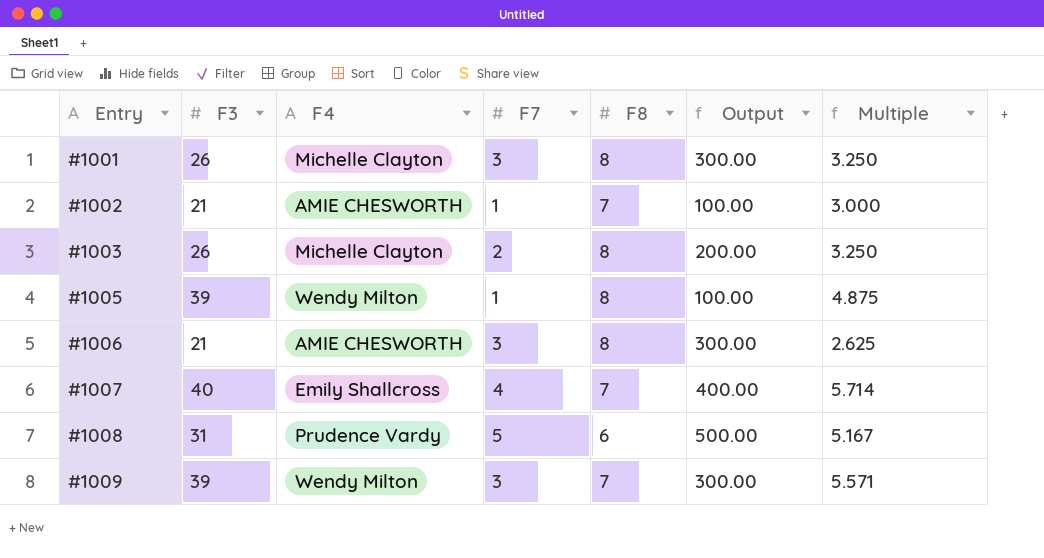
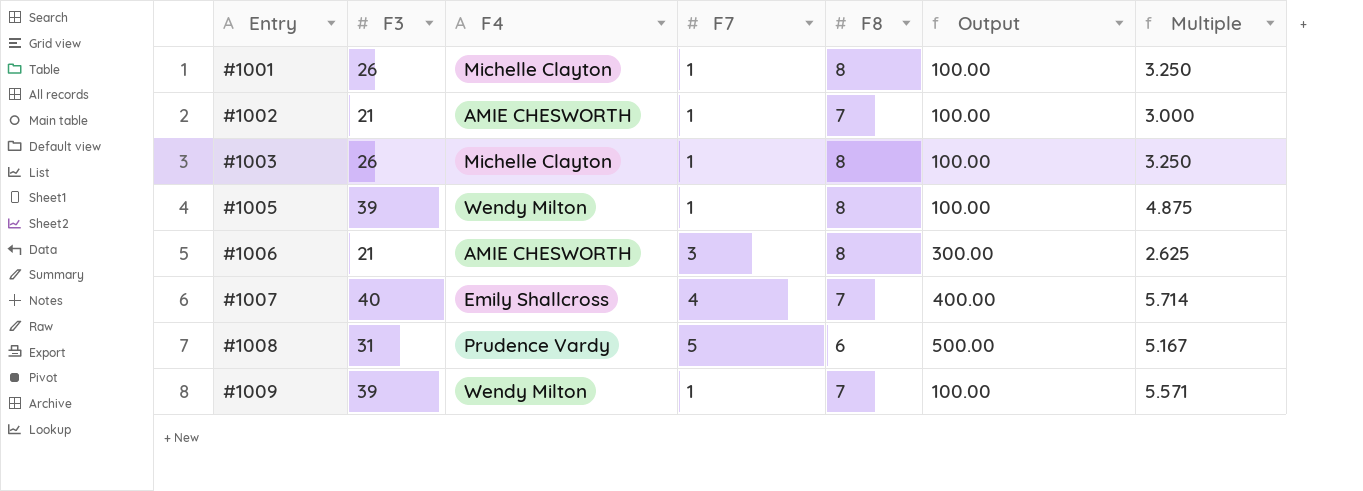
#1001 | F7: 3 -> 1
#1001 | Output: 300.00 -> 100.00
#1003 | F7: 2 -> 1
#1003 | Output: 200.00 -> 100.00
#1009 | F7: 3 -> 1
#1009 | Output: 300.00 -> 100.00

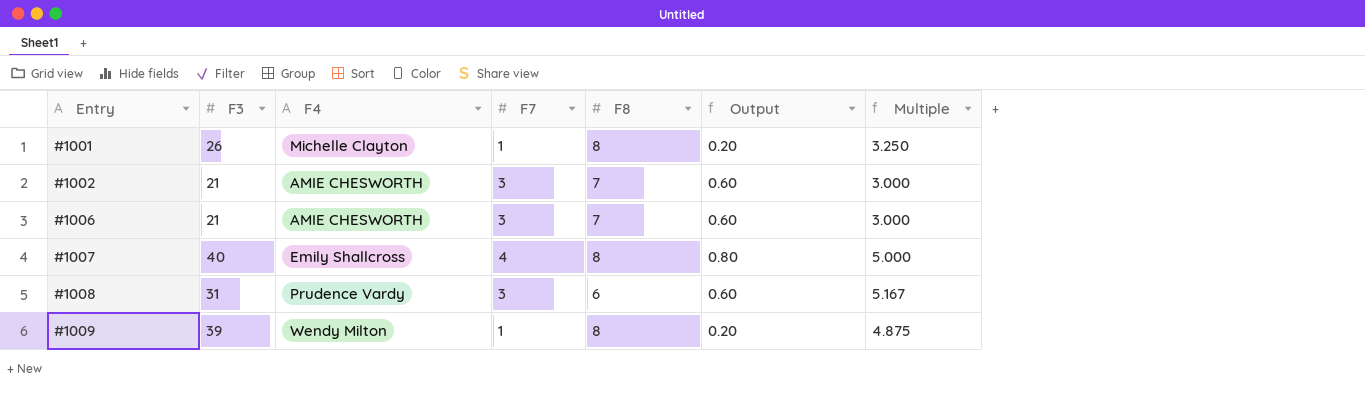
column Output | formula: [F7] * 100 -> [F7] * 0.2
row #1003: 26 | Michelle Clayton | 1 | 8 | 100.00 | 3.250 -> none
row #1005: 39 | Wendy Milton | 1 | 8 | 100.00 | 4.875 -> none
#1002 | F7: 1 -> 3
#1006 | F8: 8 -> 7
#1006 | Multiple: 2.625 -> 3.000
#1007 | F8: 7 -> 8
#1007 | Multiple: 5.714 -> 5.000
#1008 | F7: 5 -> 3
#1009 | F8: 7 -> 8
#1009 | Multiple: 5.571 -> 4.875

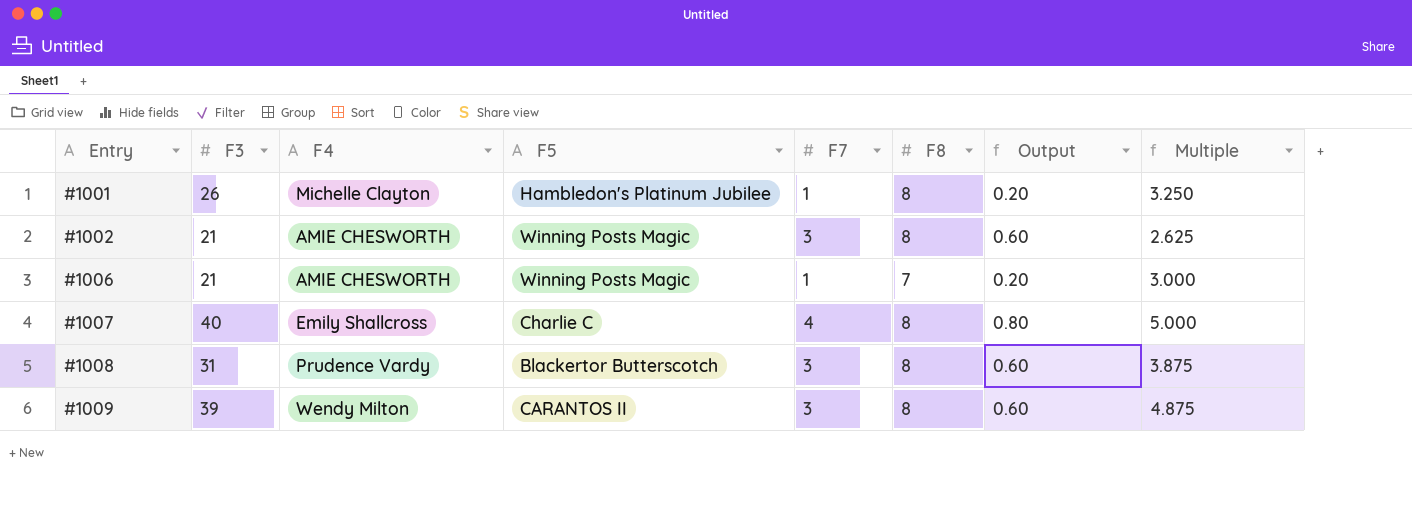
column F5 | position: none -> 4
#1002 | F8: 7 -> 8
#1002 | Multiple: 3.000 -> 2.625
#1006 | F7: 3 -> 1
#1006 | Output: 0.60 -> 0.20
#1008 | F8: 6 -> 8
#1008 | Multiple: 5.167 -> 3.875
#1009 | F7: 1 -> 3
#1009 | Output: 0.20 -> 0.60

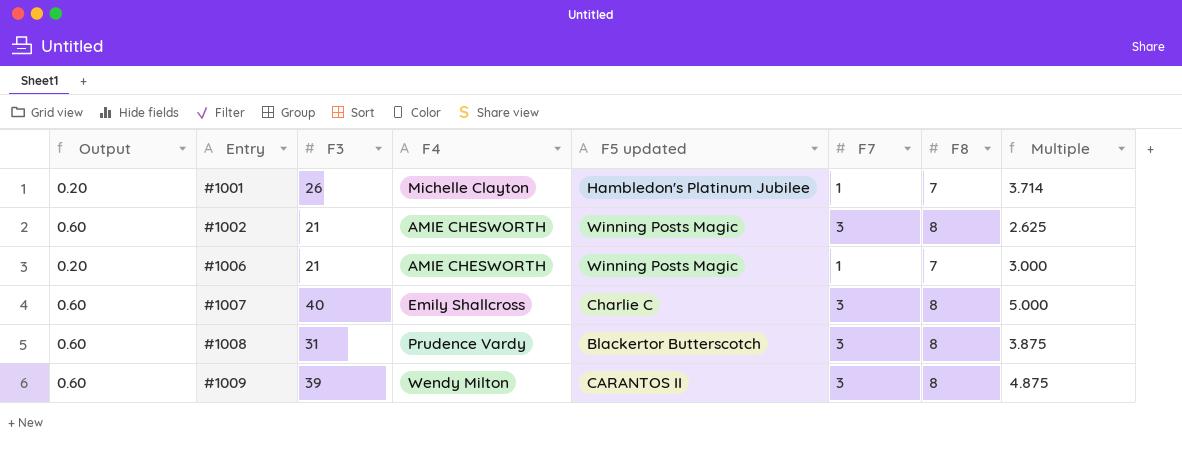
column Output | position: 7 -> 1
column name: F5 -> F5 updated
#1001 | F8: 8 -> 7
#1001 | Multiple: 3.250 -> 3.714
#1007 | Output: 0.80 -> 0.60
#1007 | F7: 4 -> 3

